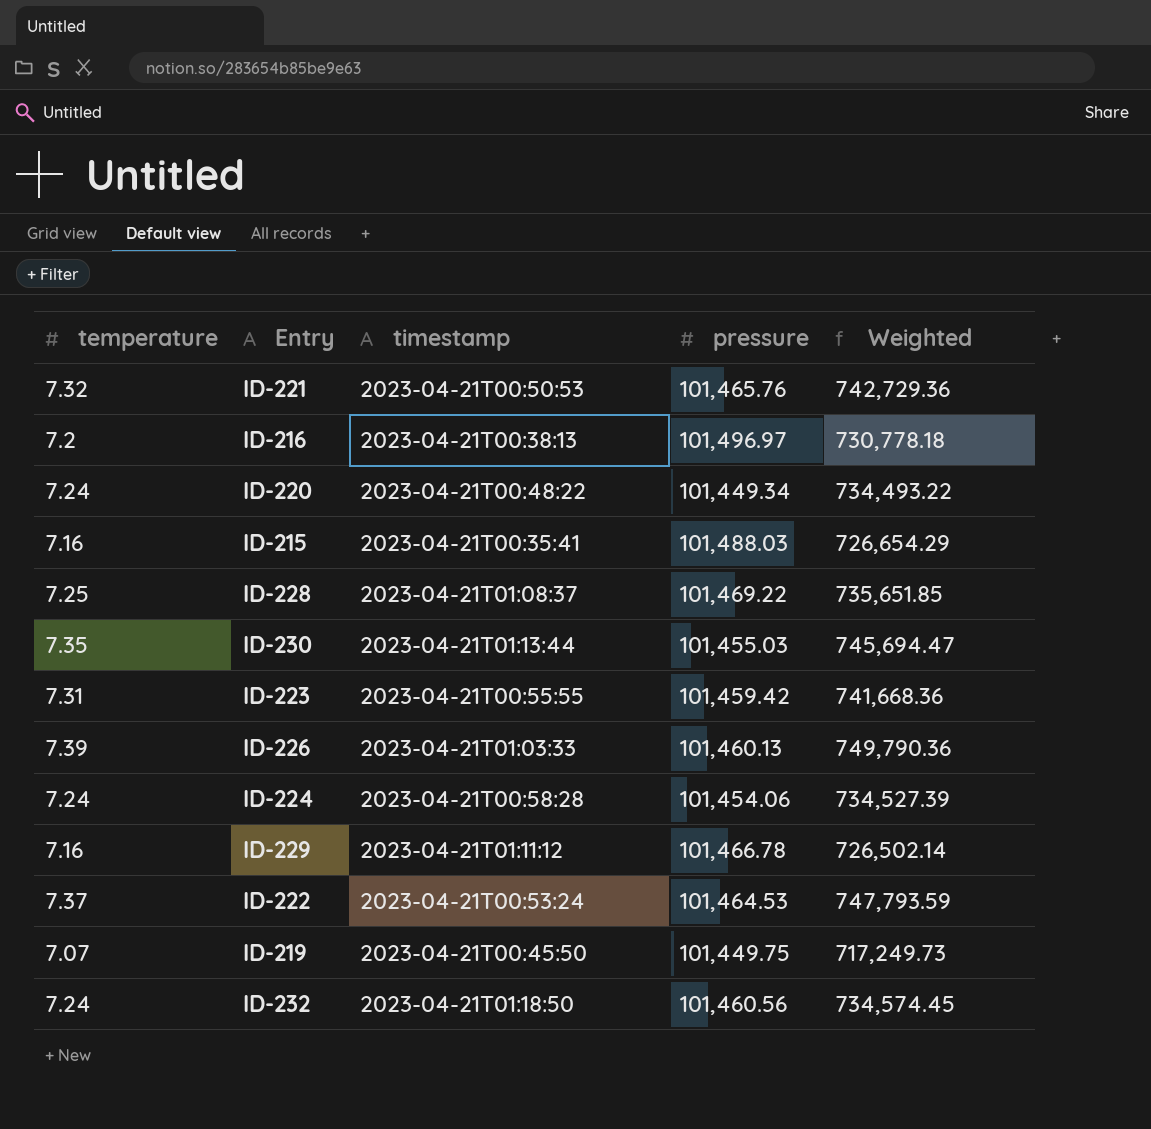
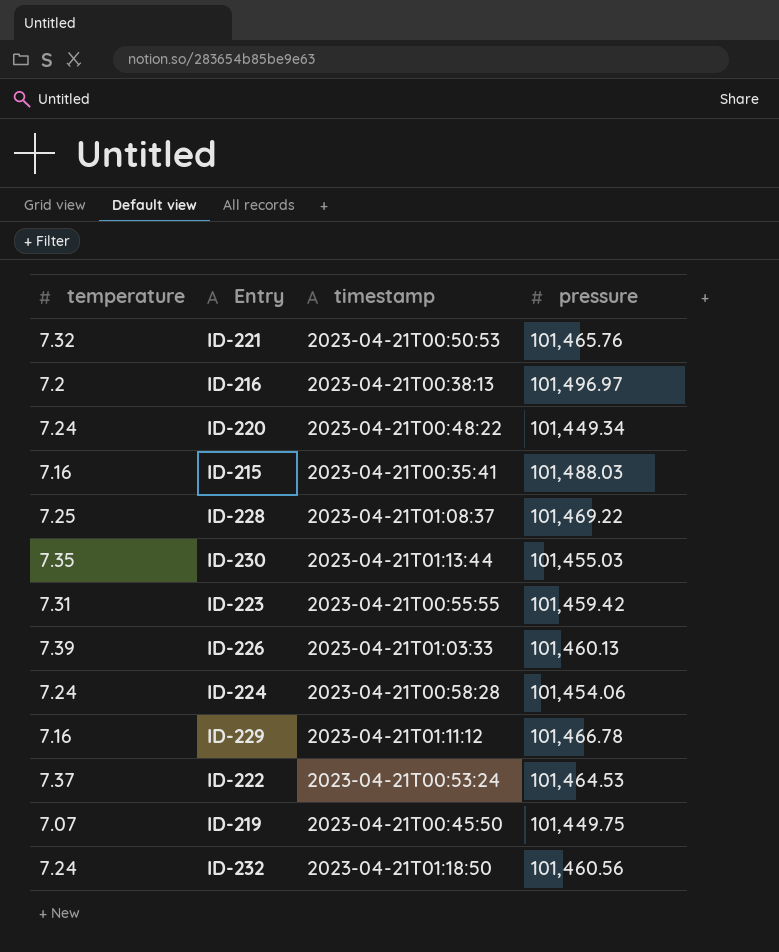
column Weighted | formula: [temperature] * [pressure] -> none

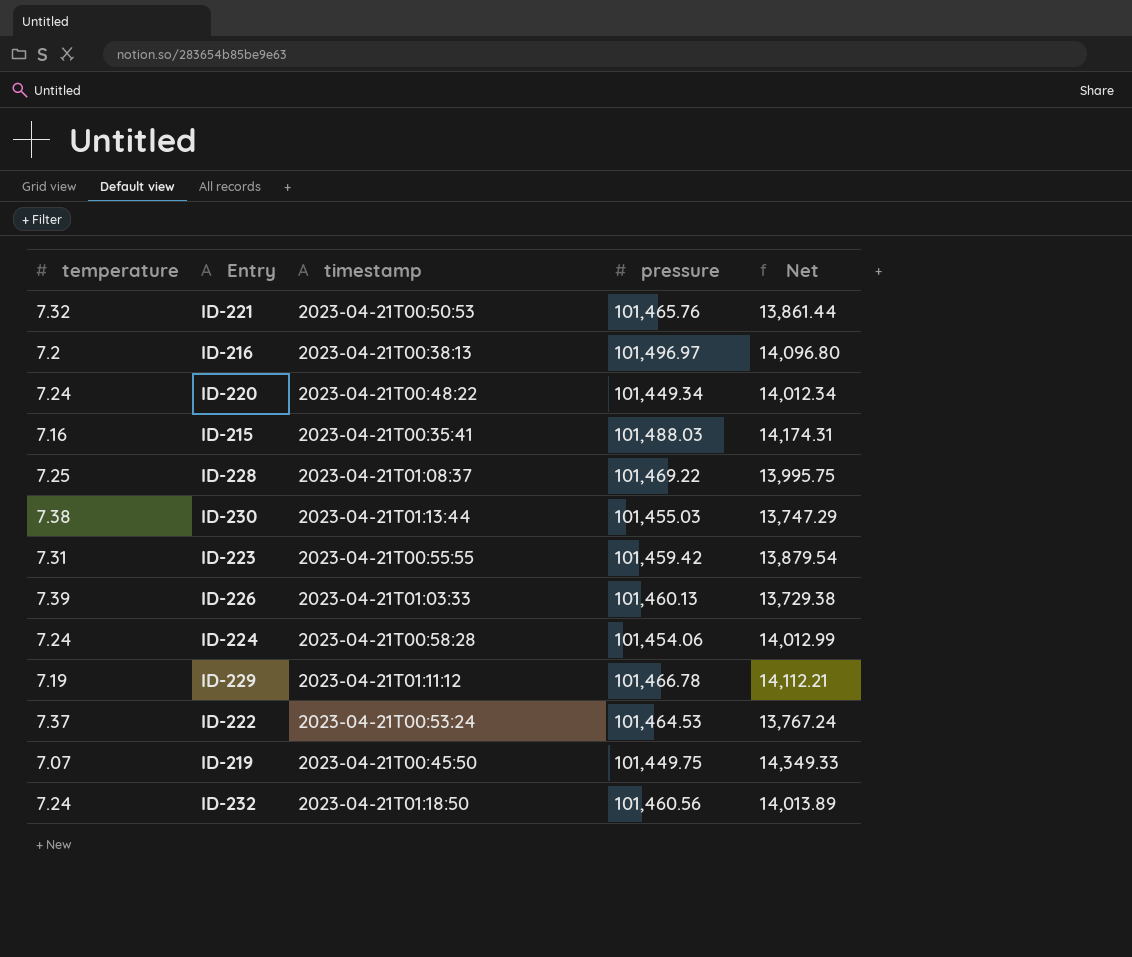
column Net | formula: none -> [pressure] / [temperature]
ID-230 | temperature: 7.35 -> 7.38
ID-229 | temperature: 7.16 -> 7.19

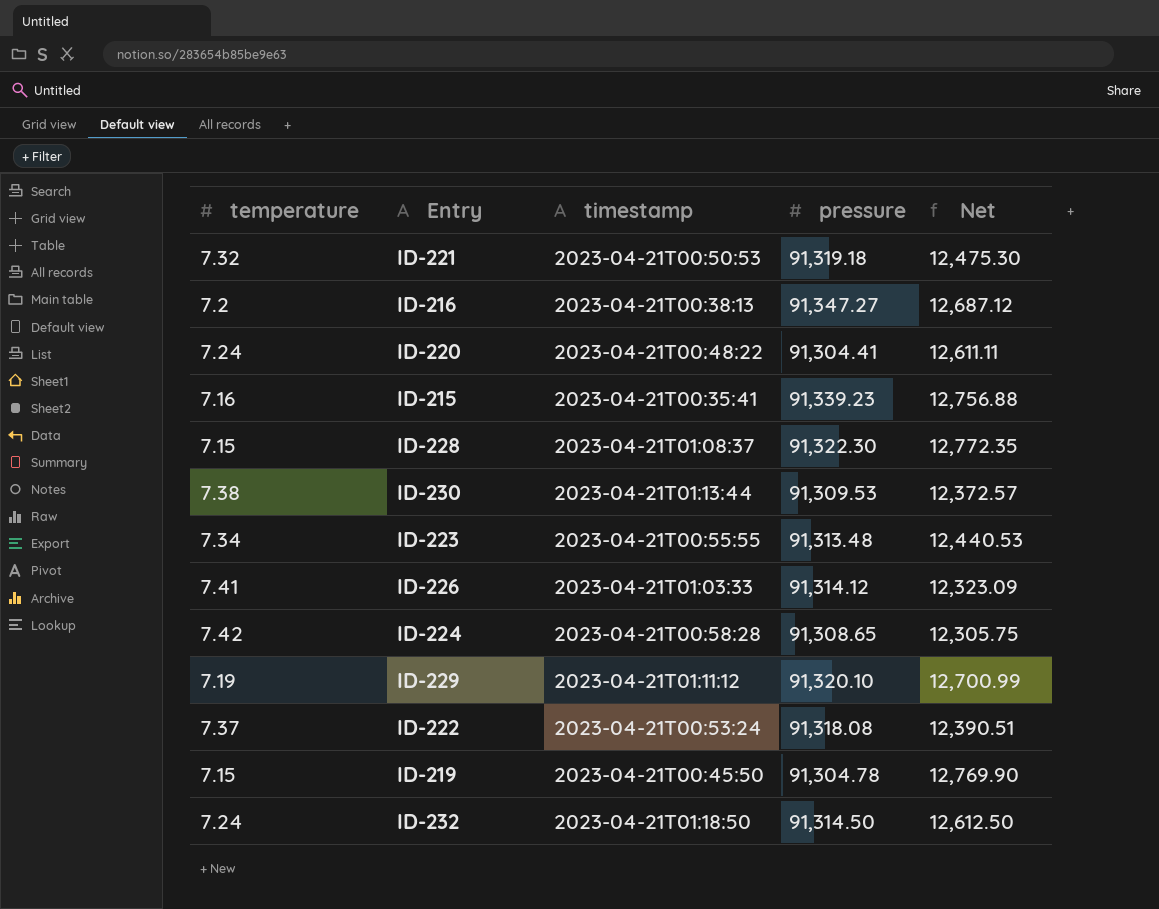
ID-221 | pressure: 101,465.76 -> 91,319.18
ID-221 | Net: 13,861.44 -> 12,475.30
ID-216 | pressure: 101,496.97 -> 91,347.27
ID-216 | Net: 14,096.80 -> 12,687.12
ID-220 | pressure: 101,449.34 -> 91,304.41
ID-220 | Net: 14,012.34 -> 12,611.11
ID-215 | pressure: 101,488.03 -> 91,339.23
ID-215 | Net: 14,174.31 -> 12,756.88
ID-228 | temperature: 7.25 -> 7.15
ID-228 | pressure: 101,469.22 -> 91,322.30
ID-228 | Net: 13,995.75 -> 12,772.35
ID-230 | pressure: 101,455.03 -> 91,309.53
ID-230 | Net: 13,747.29 -> 12,372.57
ID-223 | temperature: 7.31 -> 7.34
ID-223 | pressure: 101,459.42 -> 91,313.48
ID-223 | Net: 13,879.54 -> 12,440.53
ID-226 | temperature: 7.39 -> 7.41
ID-226 | pressure: 101,460.13 -> 91,314.12
ID-226 | Net: 13,729.38 -> 12,323.09
ID-224 | temperature: 7.24 -> 7.42
ID-224 | pressure: 101,454.06 -> 91,308.65
ID-224 | Net: 14,012.99 -> 12,305.75
ID-229 | pressure: 101,466.78 -> 91,320.10
ID-229 | Net: 14,112.21 -> 12,700.99
ID-222 | pressure: 101,464.53 -> 91,318.08
ID-222 | Net: 13,767.24 -> 12,390.51
ID-219 | temperature: 7.07 -> 7.15
ID-219 | pressure: 101,449.75 -> 91,304.78
ID-219 | Net: 14,349.33 -> 12,769.90
ID-232 | pressure: 101,460.56 -> 91,314.50
ID-232 | Net: 14,013.89 -> 12,612.50

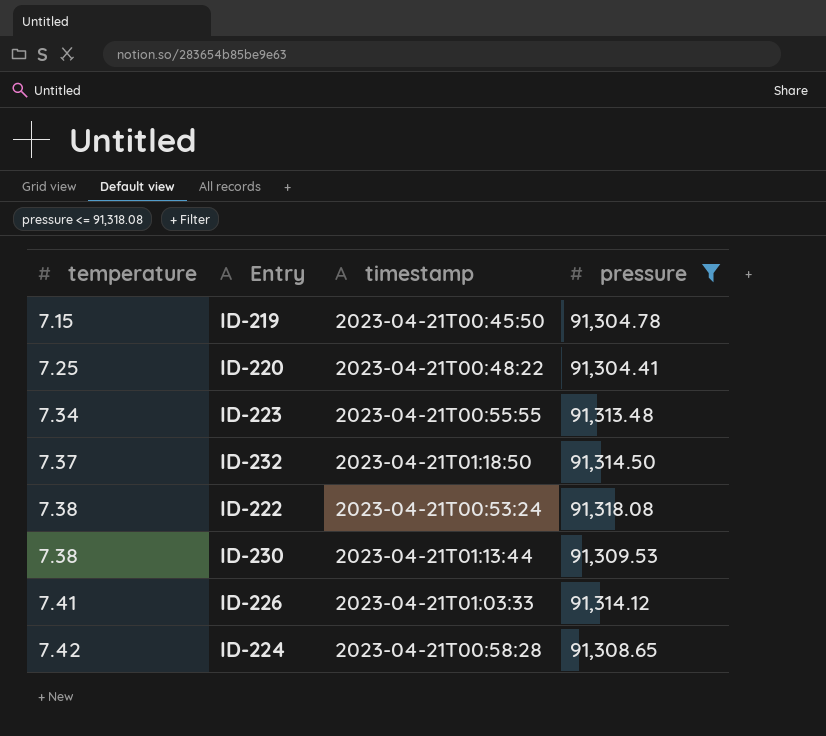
filter: none -> pressure <= 91,318.08
row order: none -> temperature ascending
column Net | formula: [pressure] / [temperature] -> none
ID-220 | temperature: 7.24 -> 7.25
ID-232 | temperature: 7.24 -> 7.37
ID-222 | temperature: 7.37 -> 7.38

